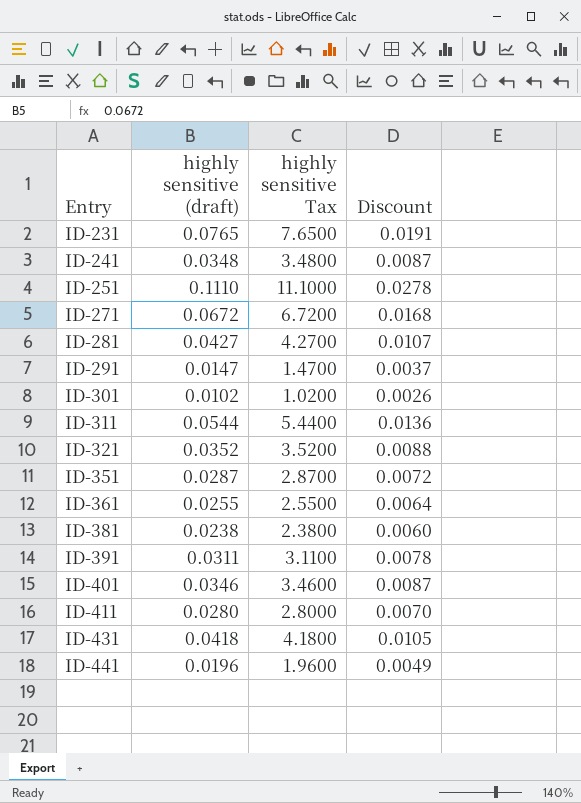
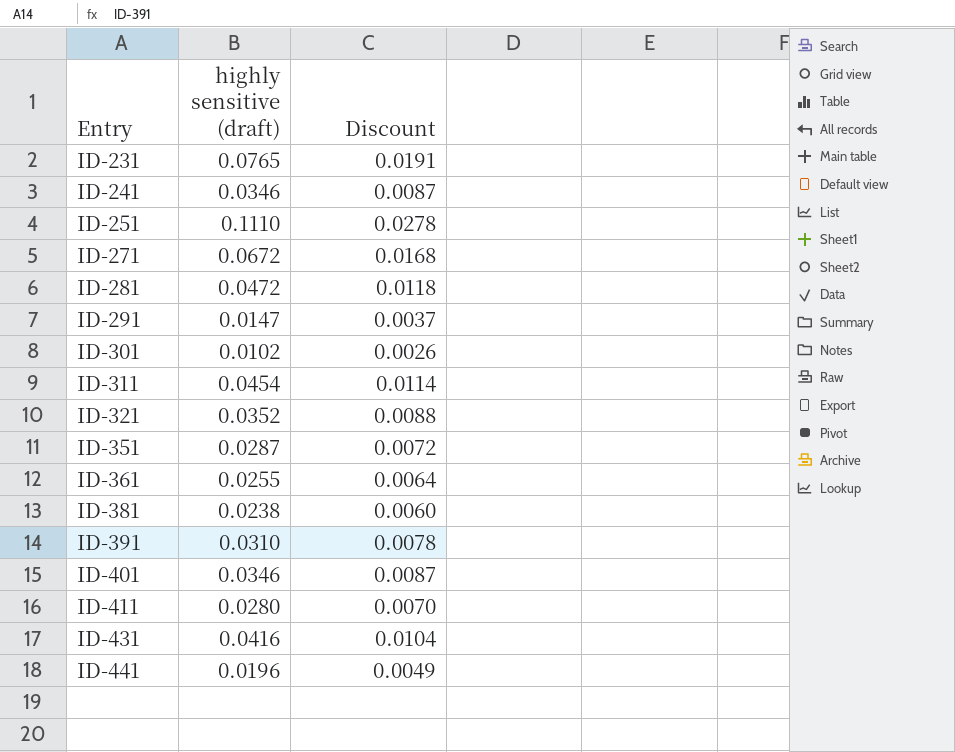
column highly sensitive Tax | formula: [highly sensitive (draft)] * 100 -> none
ID-241 | highly sensitive (draft): 0.0348 -> 0.0346
ID-281 | highly sensitive (draft): 0.0427 -> 0.0472
ID-281 | Discount: 0.0107 -> 0.0118
ID-311 | highly sensitive (draft): 0.0544 -> 0.0454
ID-311 | Discount: 0.0136 -> 0.0114
ID-391 | highly sensitive (draft): 0.0311 -> 0.0310
ID-431 | highly sensitive (draft): 0.0418 -> 0.0416
ID-431 | Discount: 0.0105 -> 0.0104

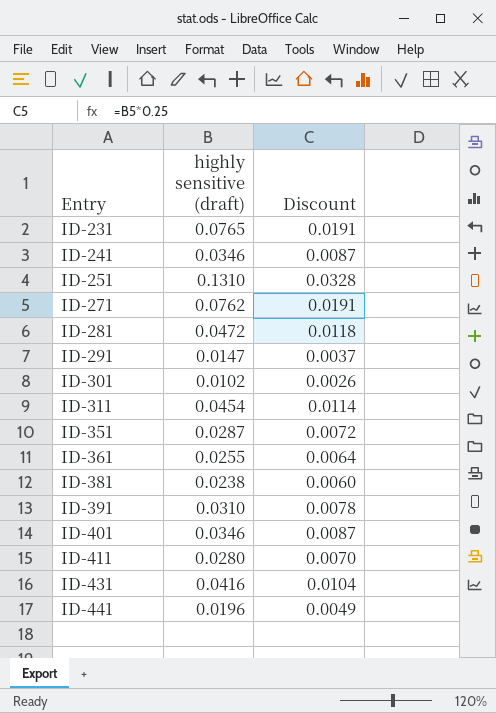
row ID-321: 0.0352 | 0.0088 -> none
ID-251 | highly sensitive (draft): 0.1110 -> 0.1310
ID-251 | Discount: 0.0278 -> 0.0328
ID-271 | highly sensitive (draft): 0.0672 -> 0.0762
ID-271 | Discount: 0.0168 -> 0.0191

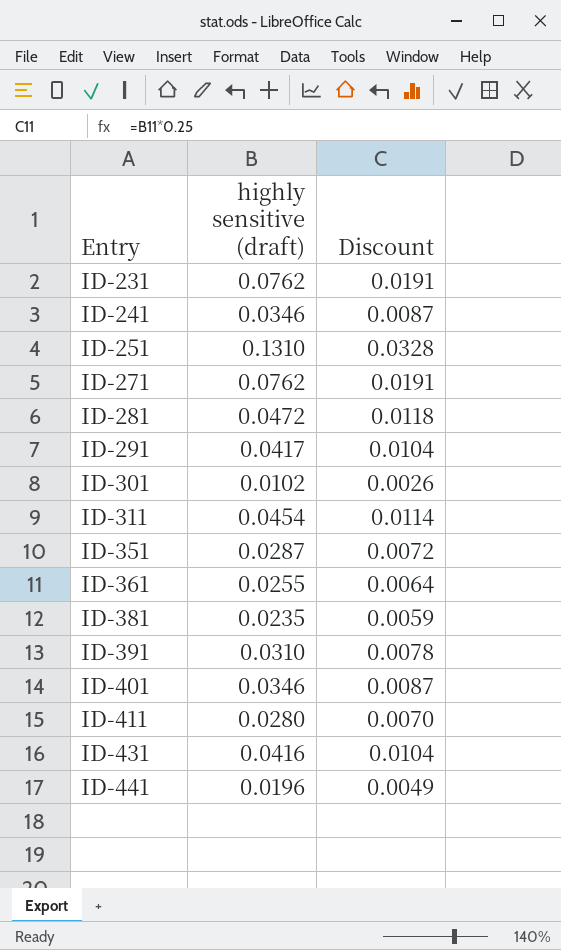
ID-231 | highly sensitive (draft): 0.0765 -> 0.0762
ID-291 | highly sensitive (draft): 0.0147 -> 0.0417
ID-291 | Discount: 0.0037 -> 0.0104
ID-381 | highly sensitive (draft): 0.0238 -> 0.0235
ID-381 | Discount: 0.0060 -> 0.0059

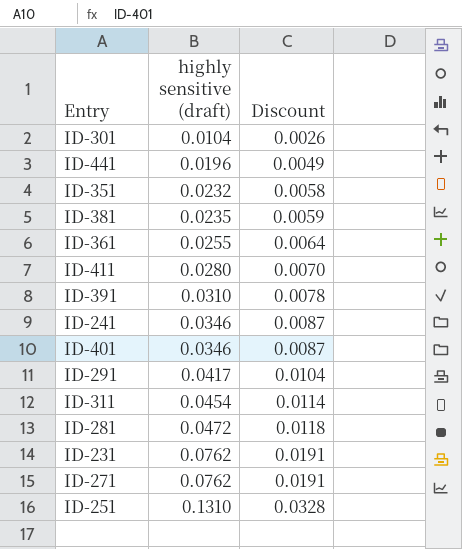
row order: Entry ascending -> highly sensitive (draft) ascending
row ID-431: 0.0416 | 0.0104 -> none
ID-301 | highly sensitive (draft): 0.0102 -> 0.0104
ID-351 | highly sensitive (draft): 0.0287 -> 0.0232
ID-351 | Discount: 0.0072 -> 0.0058

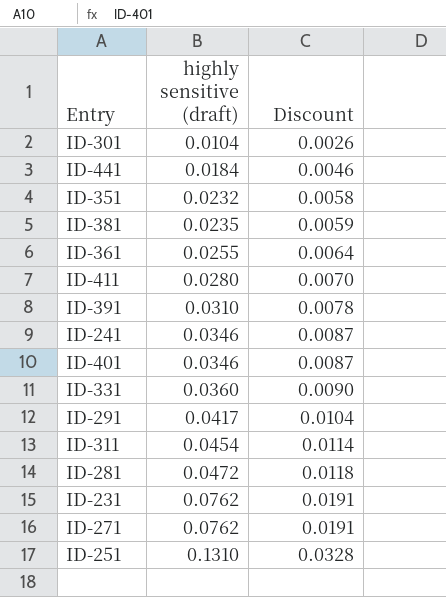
ID-441 | highly sensitive (draft): 0.0196 -> 0.0184
ID-441 | Discount: 0.0049 -> 0.0046
row ID-331: none -> 0.0360 | 0.0090

